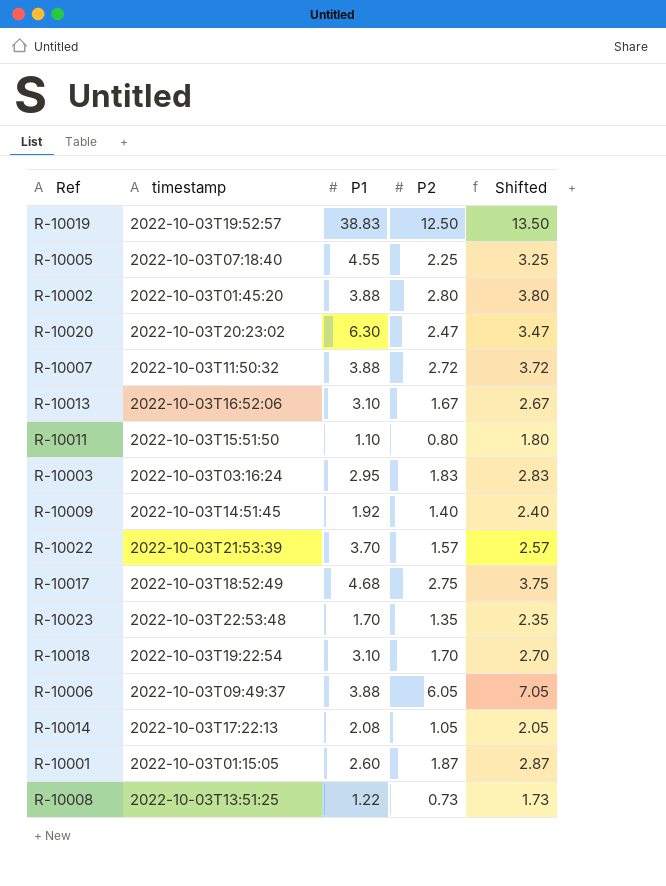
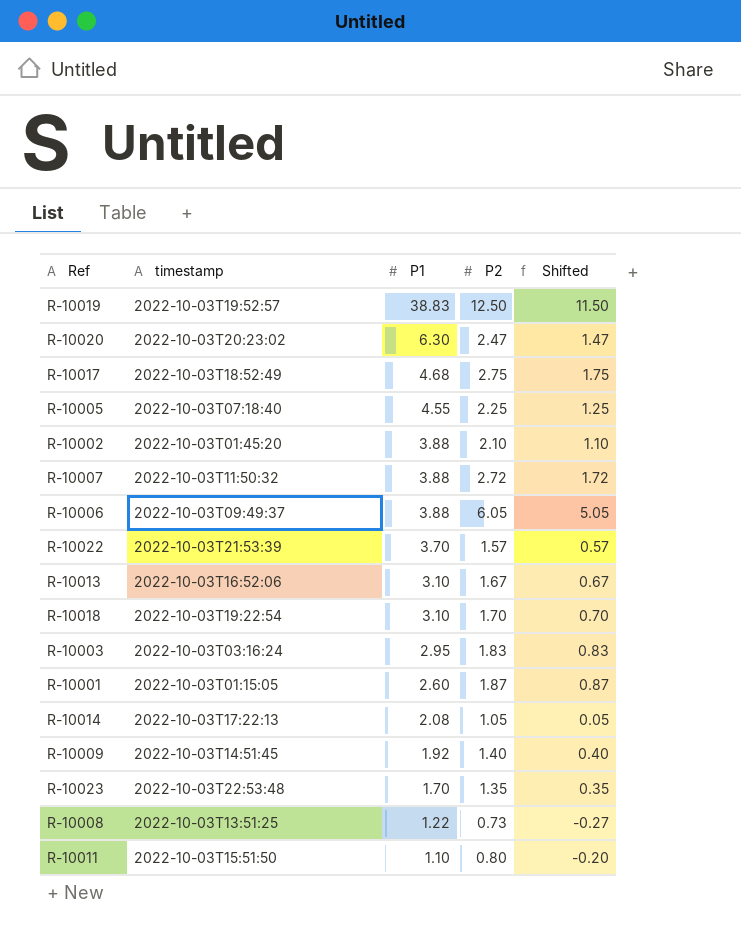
row order: none -> P1 descending
column Shifted | formula: [P2] + 1 -> [P2] - 1
R-10002 | P2: 2.80 -> 2.10

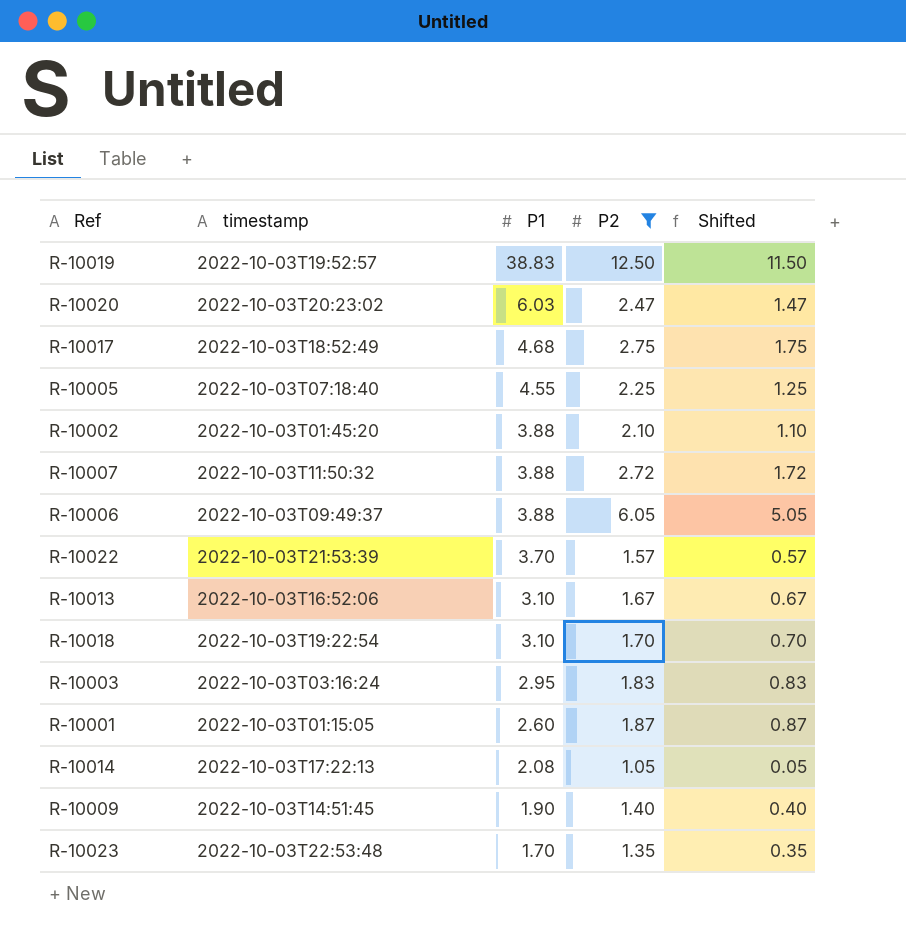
filter: none -> P2 >= 1.05
R-10020 | P1: 6.30 -> 6.03
R-10009 | P1: 1.92 -> 1.90

